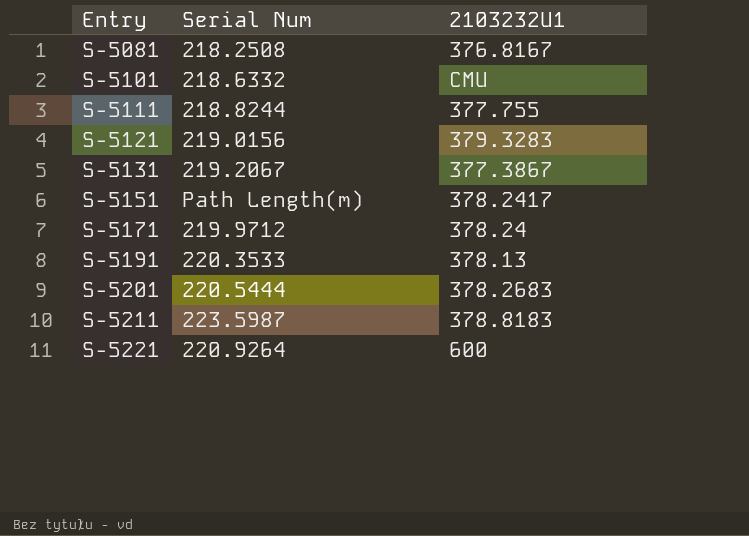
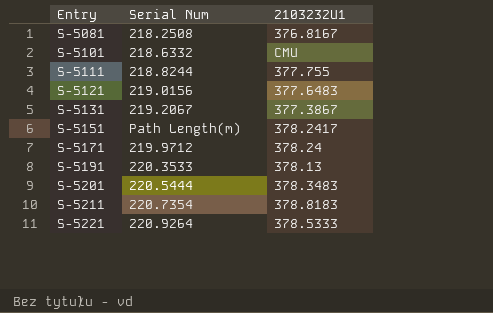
S-5121 | 2103232U1: 379.3283 -> 377.6483
S-5201 | 2103232U1: 378.2683 -> 378.3483
S-5211 | Serial Num: 223.5987 -> 220.7354
S-5221 | 2103232U1: 600 -> 378.5333

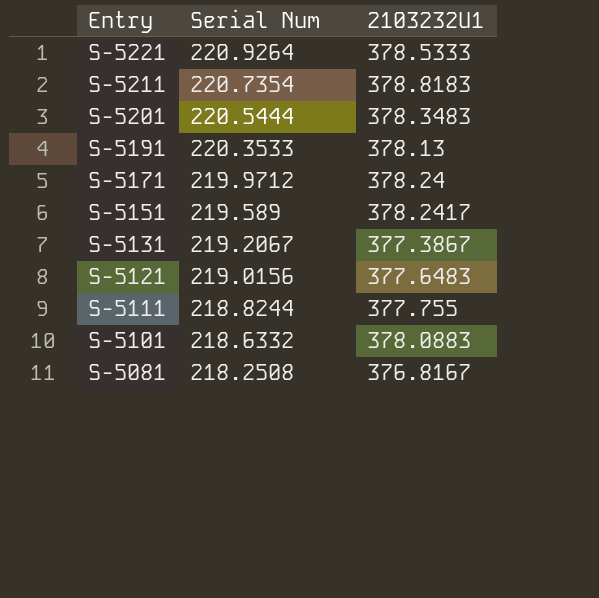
row order: Entry ascending -> Entry descending
S-5151 | Serial Num: Path Length(m) -> 219.589
S-5101 | 2103232U1: CMU -> 378.0883

